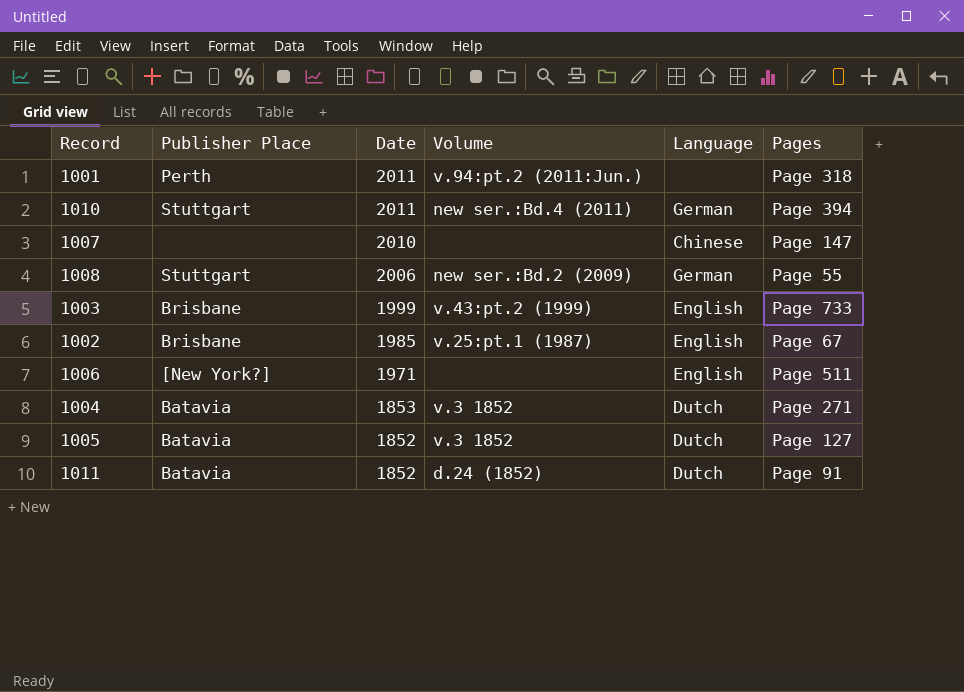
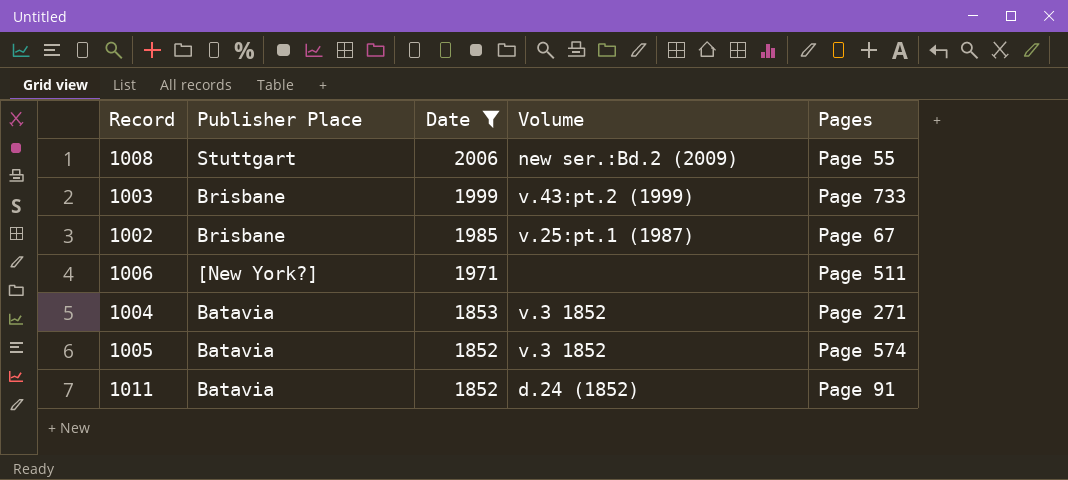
filter: none -> Date <= 2006
column Language | position: 5 -> none
1005 | Pages: Page 127 -> Page 574

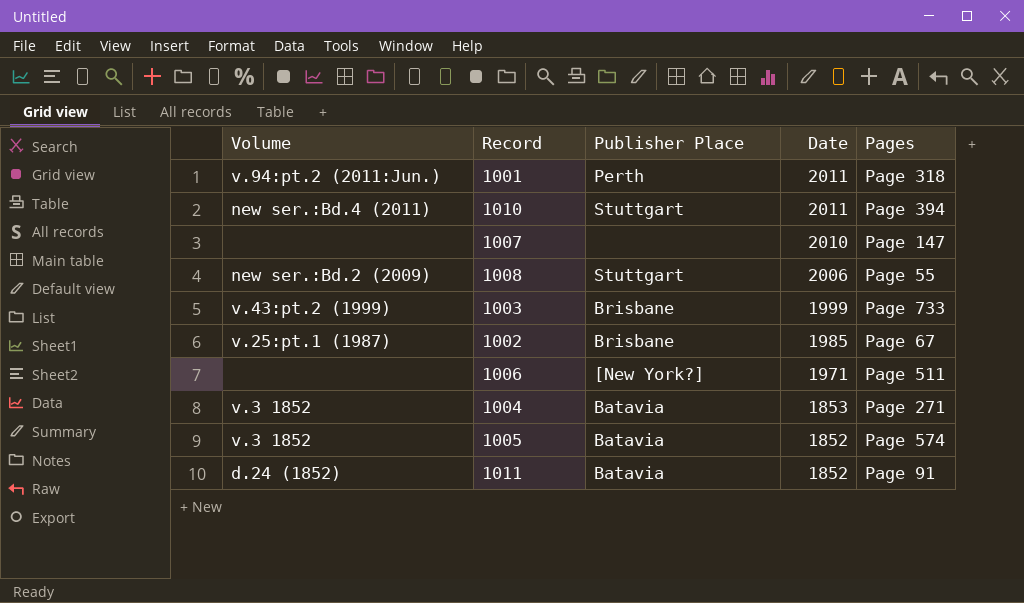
filter: Date <= 2006 -> none
column Volume | position: 4 -> 1

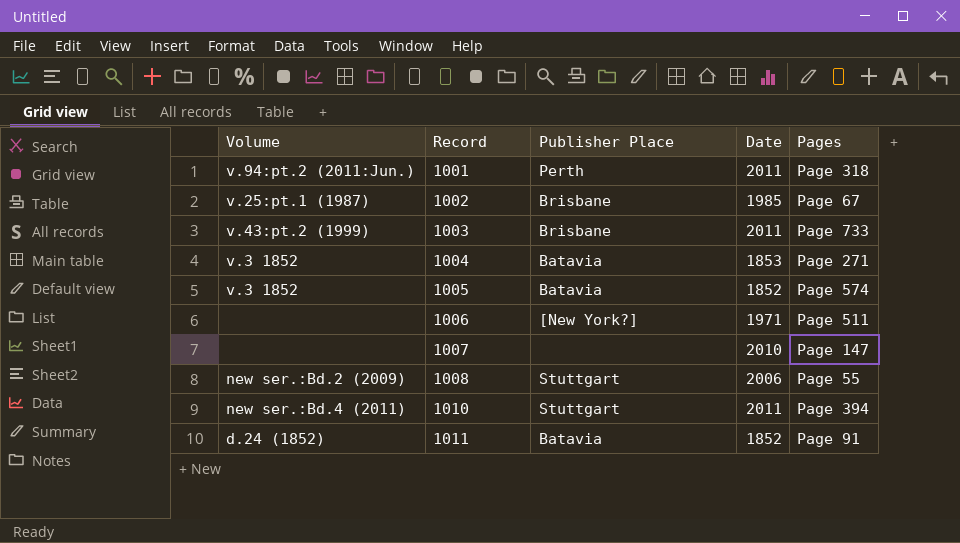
row order: Date descending -> Record ascending
1003 | Date: 1999 -> 2011

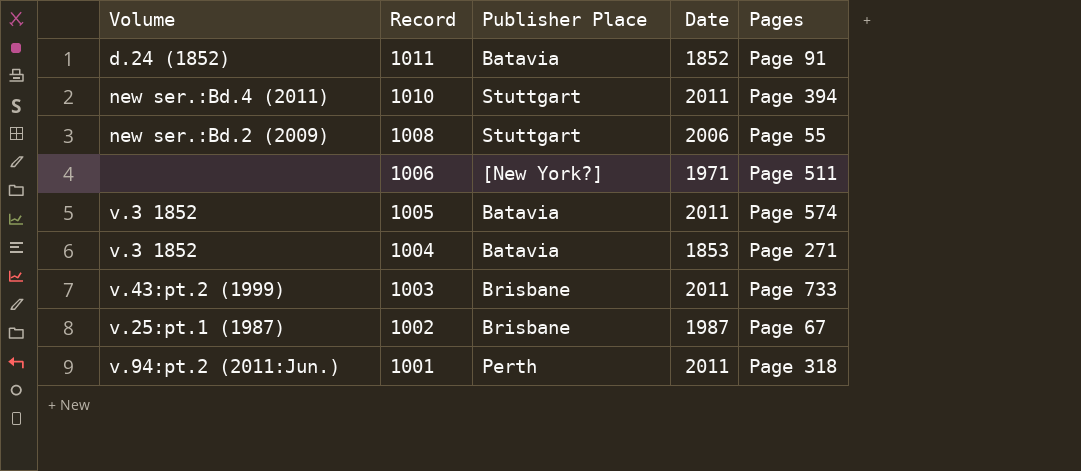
row order: Record ascending -> Record descending
row 1007: none | none | 2010 | Page 147 -> none
1005 | Date: 1852 -> 2011
1002 | Date: 1985 -> 1987

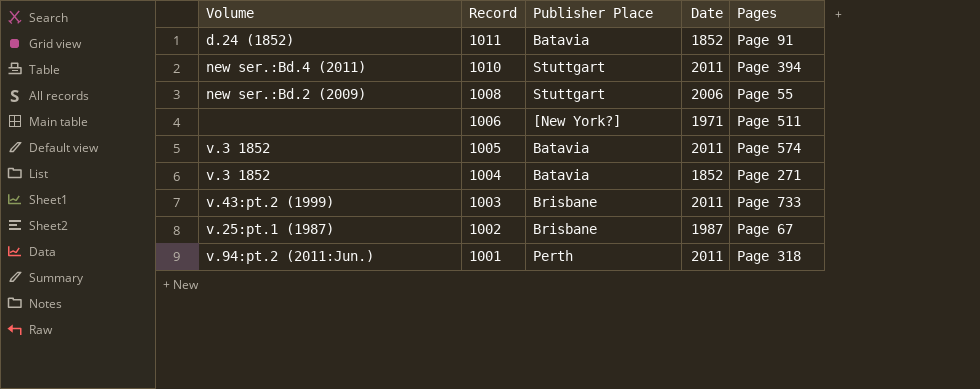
1004 | Date: 1853 -> 1852

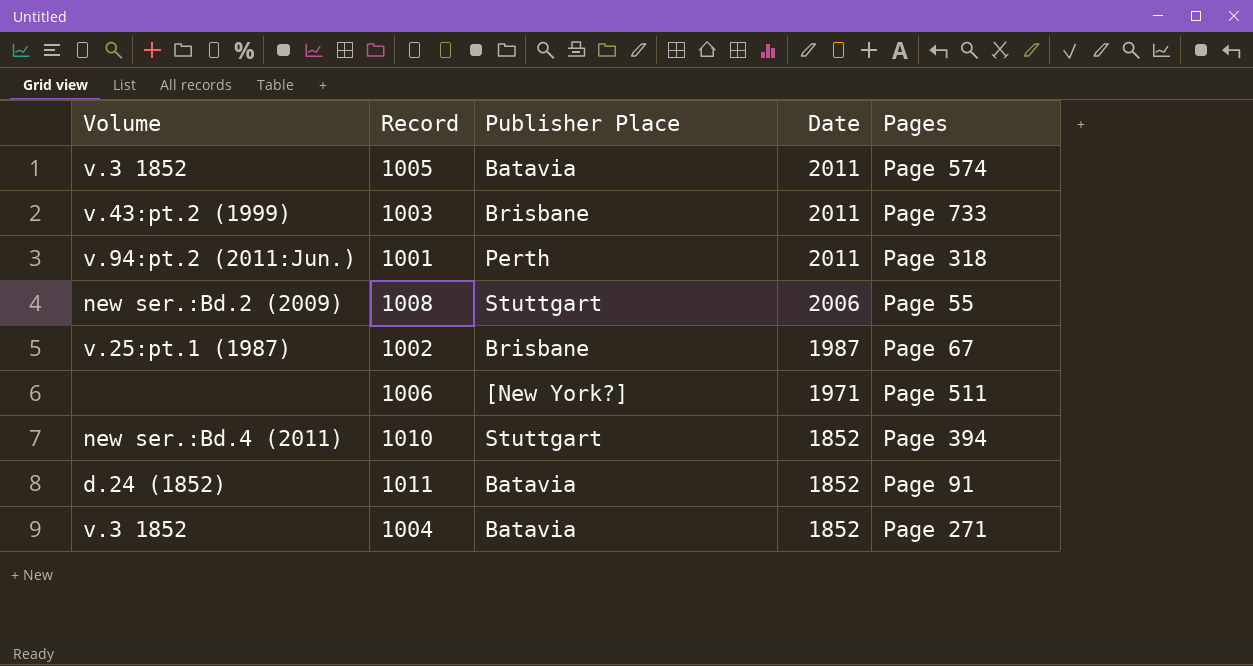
row order: Record descending -> Date descending
1010 | Date: 2011 -> 1852

